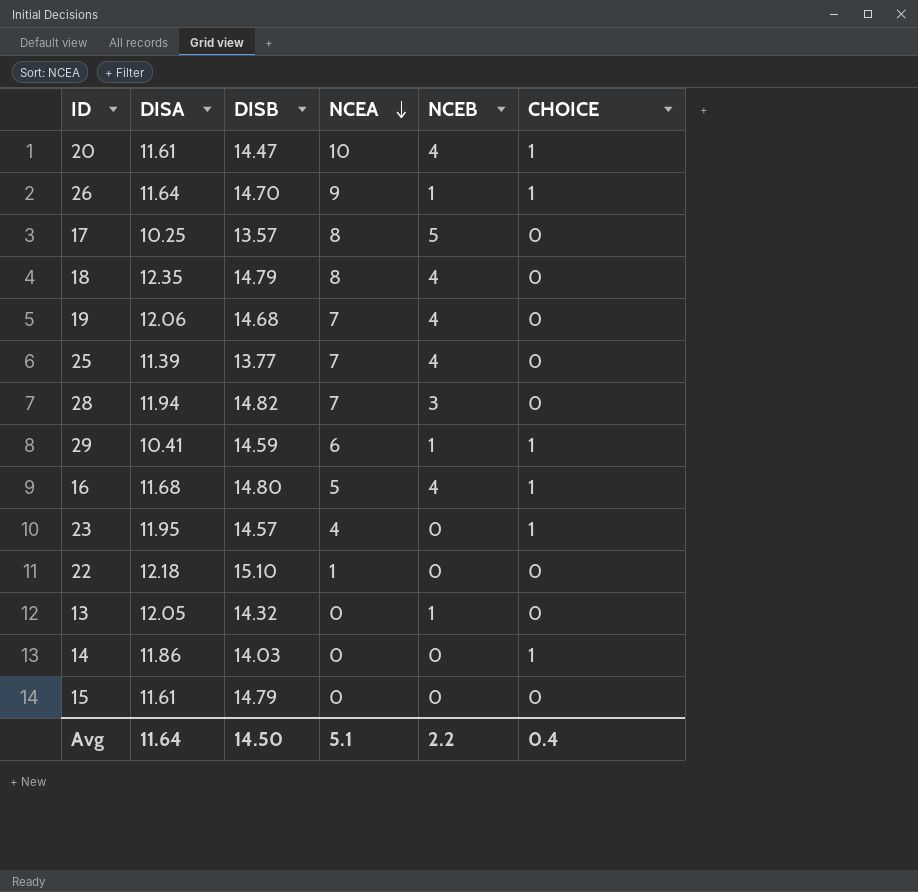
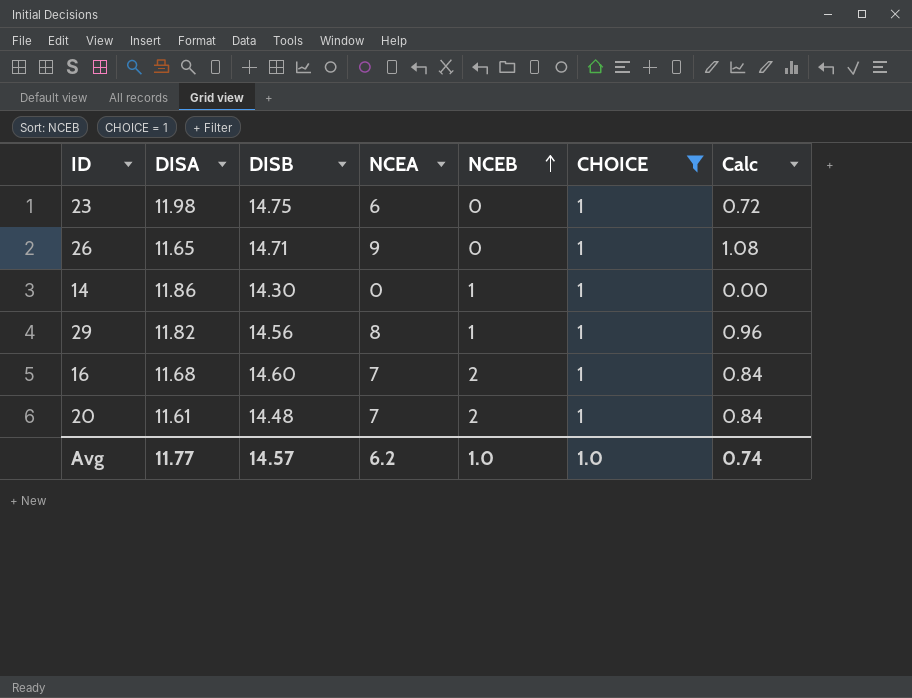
filter: none -> CHOICE = 1
row order: NCEA descending -> NCEB ascending
column Calc | formula: none -> [NCEA] * 0.12
23 | DISA: 11.95 -> 11.98
23 | DISB: 14.57 -> 14.75
23 | NCEA: 4 -> 6
26 | DISA: 11.64 -> 11.65
26 | DISB: 14.70 -> 14.71
26 | NCEB: 1 -> 0
14 | DISB: 14.03 -> 14.30
14 | NCEB: 0 -> 1
29 | DISA: 10.41 -> 11.82
29 | DISB: 14.59 -> 14.56
29 | NCEA: 6 -> 8
16 | DISB: 14.80 -> 14.60
16 | NCEA: 5 -> 7
16 | NCEB: 4 -> 2
20 | DISB: 14.47 -> 14.48
20 | NCEA: 10 -> 7
20 | NCEB: 4 -> 2
Avg | DISA: 11.64 -> 11.77
Avg | DISB: 14.50 -> 14.57
Avg | NCEA: 5.1 -> 6.2
Avg | NCEB: 2.2 -> 1.0
Avg | CHOICE: 0.4 -> 1.0

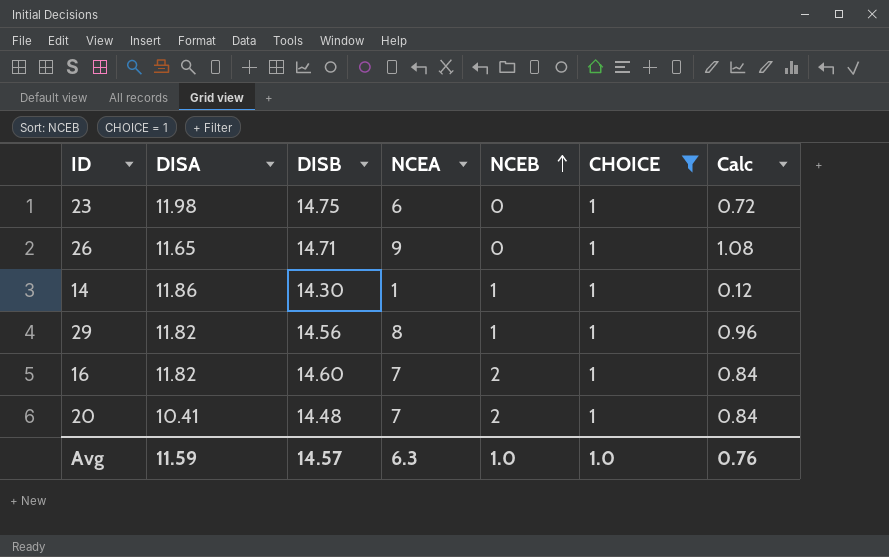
14 | NCEA: 0 -> 1
14 | Calc: 0.00 -> 0.12
16 | DISA: 11.68 -> 11.82
20 | DISA: 11.61 -> 10.41
Avg | DISA: 11.77 -> 11.59
Avg | NCEA: 6.2 -> 6.3
Avg | Calc: 0.74 -> 0.76

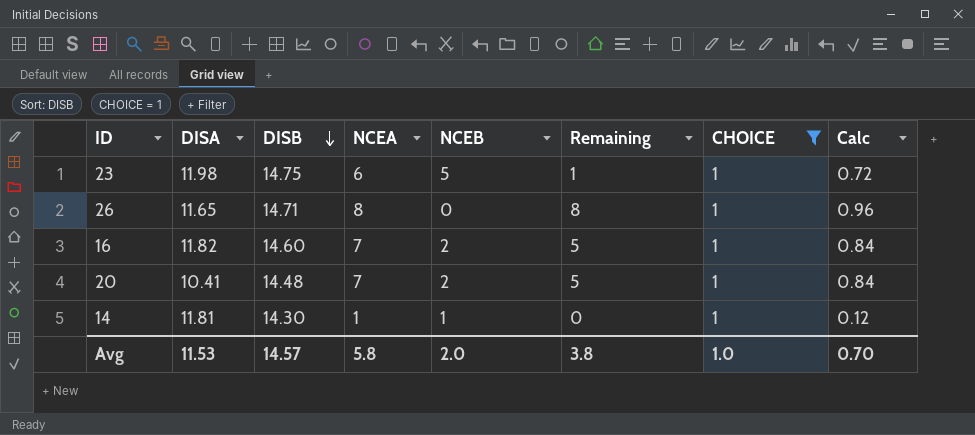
row order: NCEB ascending -> DISB descending
column Remaining | formula: none -> [NCEA] - [NCEB]
row 29: 11.82 | 14.56 | 8 | 1 | 1 | 0.96 -> none
23 | NCEB: 0 -> 5
26 | NCEA: 9 -> 8
26 | Calc: 1.08 -> 0.96
14 | DISA: 11.86 -> 11.81
Avg | DISA: 11.59 -> 11.53
Avg | NCEA: 6.3 -> 5.8
Avg | NCEB: 1.0 -> 2.0
Avg | Calc: 0.76 -> 0.70

